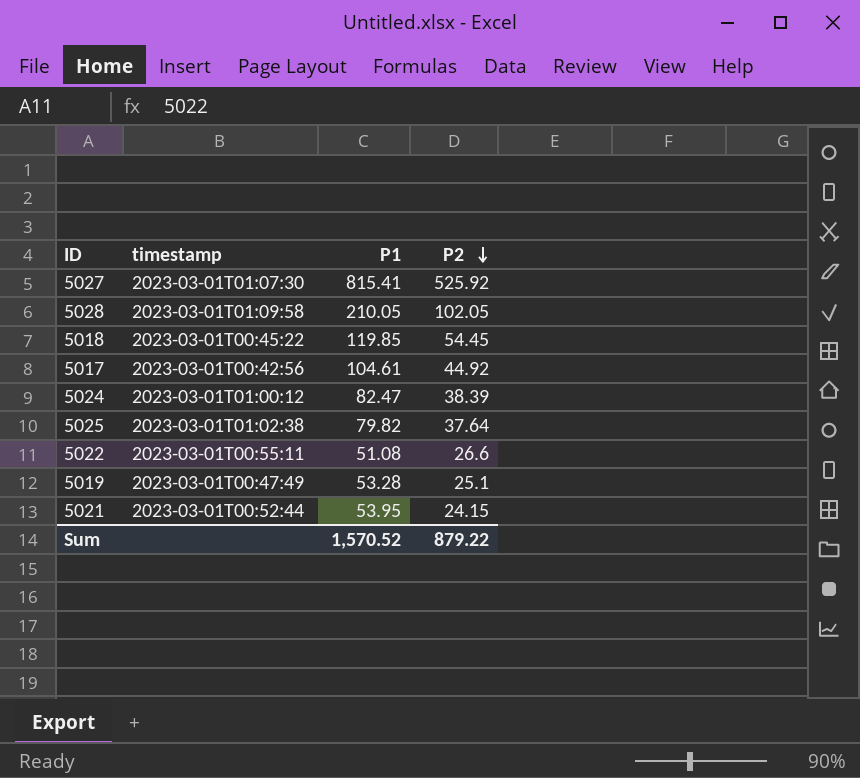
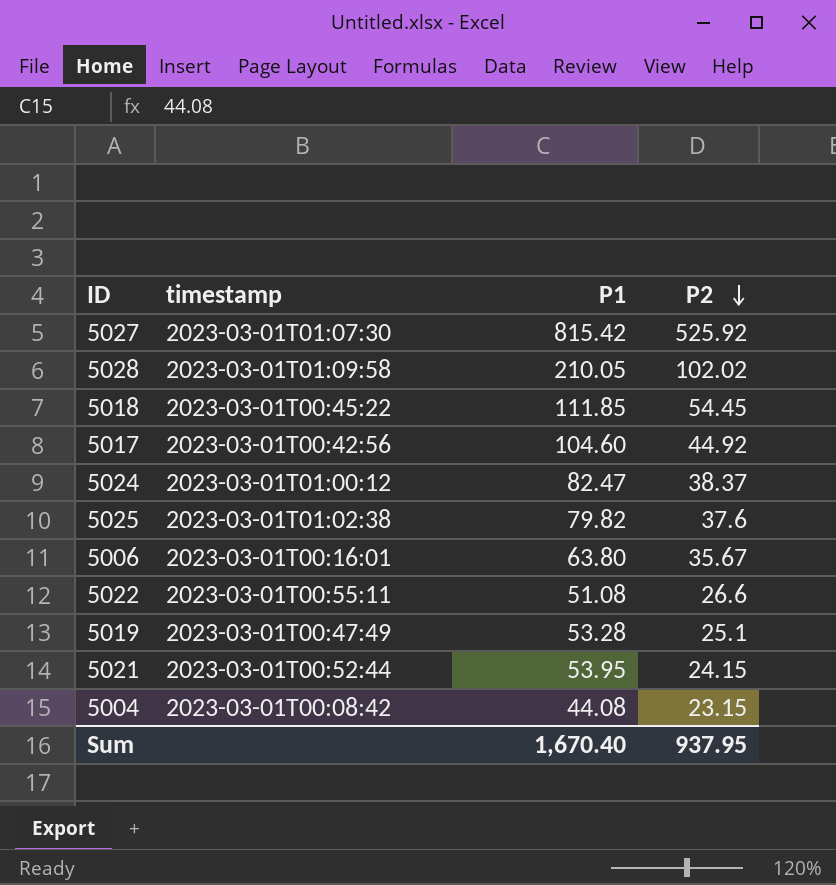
5027 | P1: 815.41 -> 815.42
5028 | P2: 102.05 -> 102.02
5018 | P1: 119.85 -> 111.85
5017 | P1: 104.61 -> 104.60
5024 | P2: 38.39 -> 38.37
5025 | P2: 37.64 -> 37.6
row 5006: none -> 2023-03-01T00:16:01 | 63.80 | 35.67
row 5004: none -> 2023-03-01T00:08:42 | 44.08 | 23.15
Sum | P1: 1,570.52 -> 1,670.40
Sum | P2: 879.22 -> 937.95

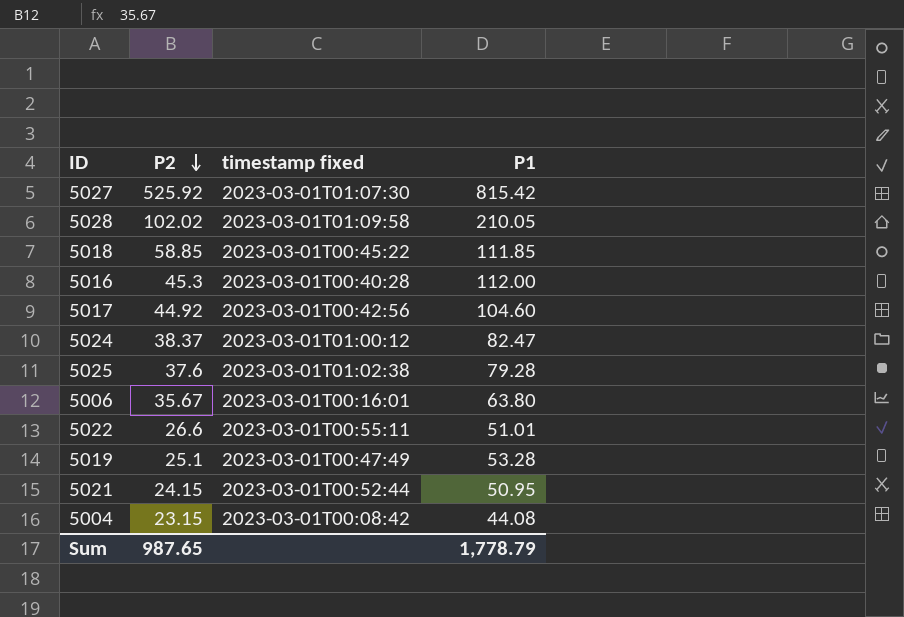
column P2 | position: 4 -> 2
column name: timestamp -> timestamp fixed
5018 | P2: 54.45 -> 58.85
row 5016: none -> 45.3 | 2023-03-01T00:40:28 | 112.00
5025 | P1: 79.82 -> 79.28
5022 | P1: 51.08 -> 51.01
5021 | P1: 53.95 -> 50.95
Sum | P2: 937.95 -> 987.65
Sum | P1: 1,670.40 -> 1,778.79

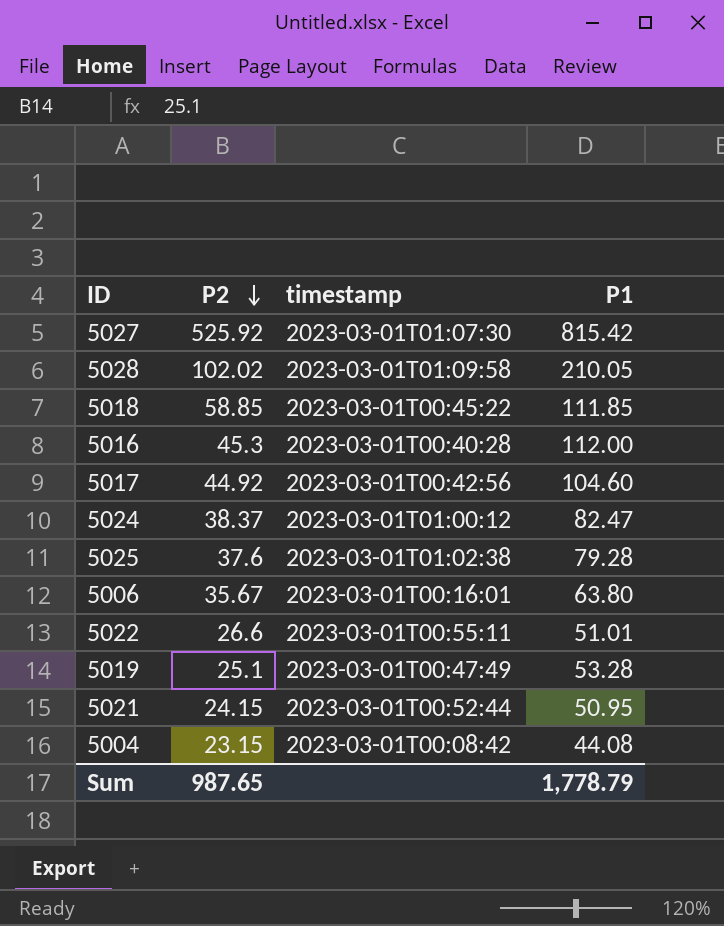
column name: timestamp fixed -> timestamp

